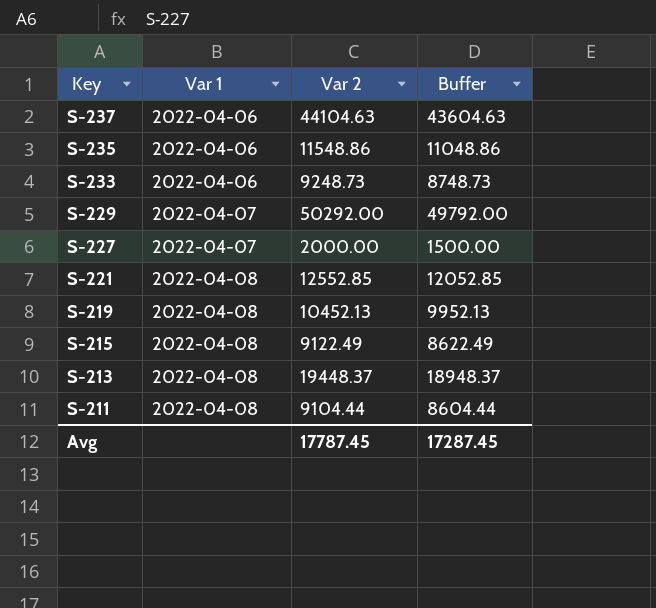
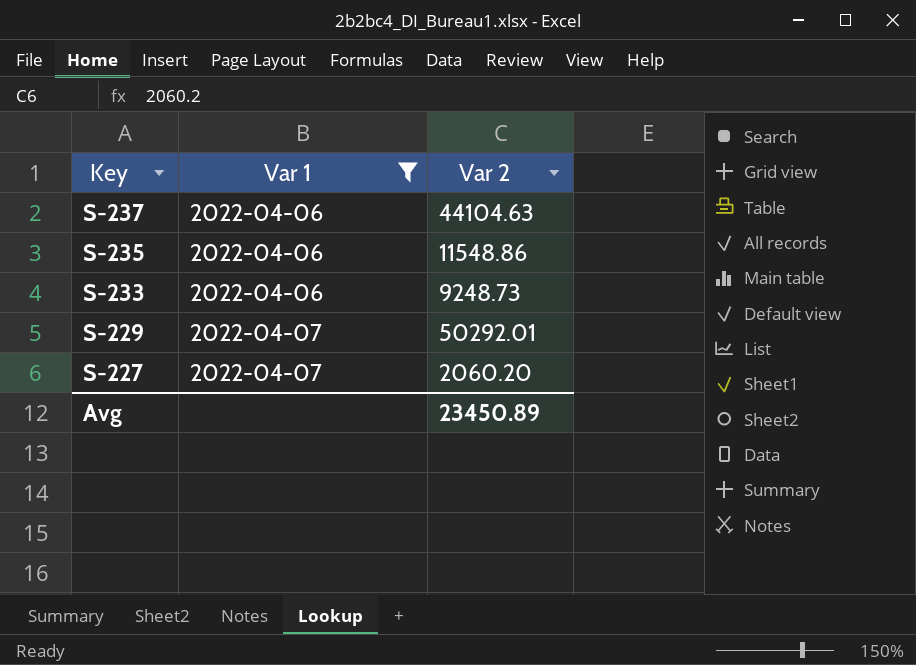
filter: none -> Var 1 != 2022-04-08
column Buffer | formula: [Var 2] - 500 -> none
S-229 | Var 2: 50292.00 -> 50292.01
S-227 | Var 2: 2000.00 -> 2060.20
Avg | Var 2: 17787.45 -> 23450.89

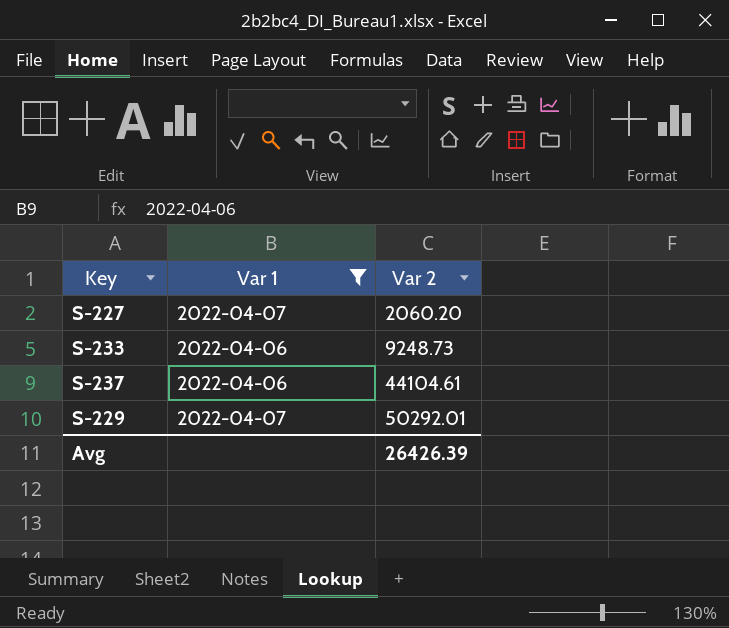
row order: Key descending -> Var 2 ascending
row S-235: 2022-04-06 | 11548.86 -> none
S-237 | Var 2: 44104.63 -> 44104.61
Avg | Var 2: 23450.89 -> 26426.39

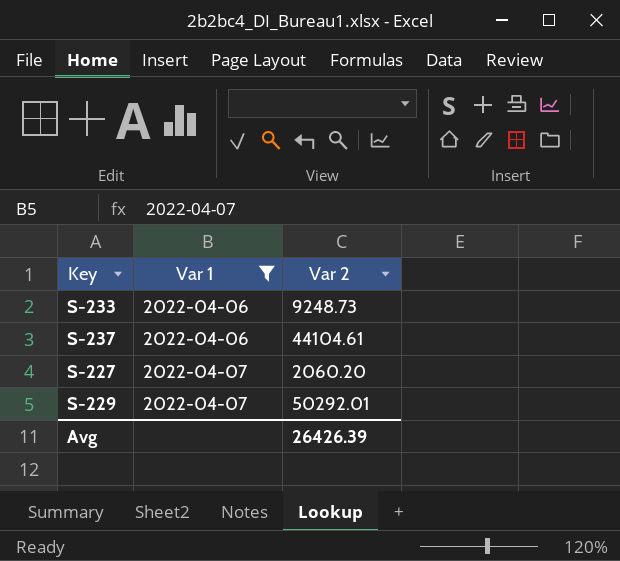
row order: Var 2 ascending -> Var 1 ascending

